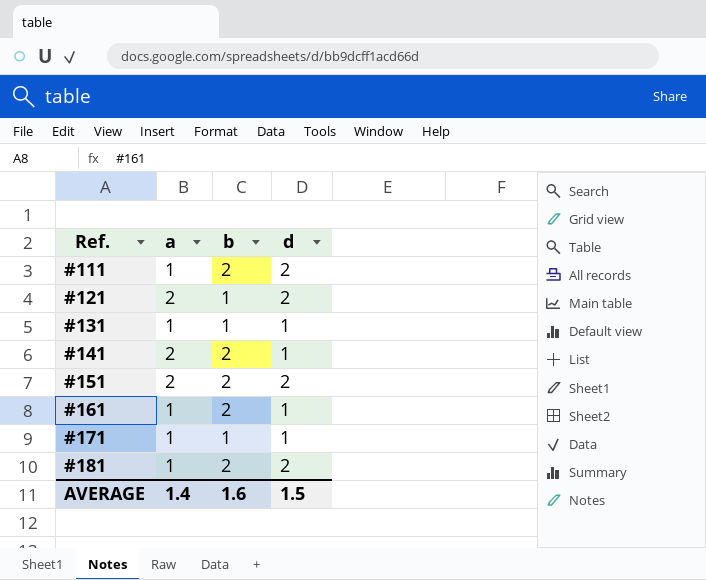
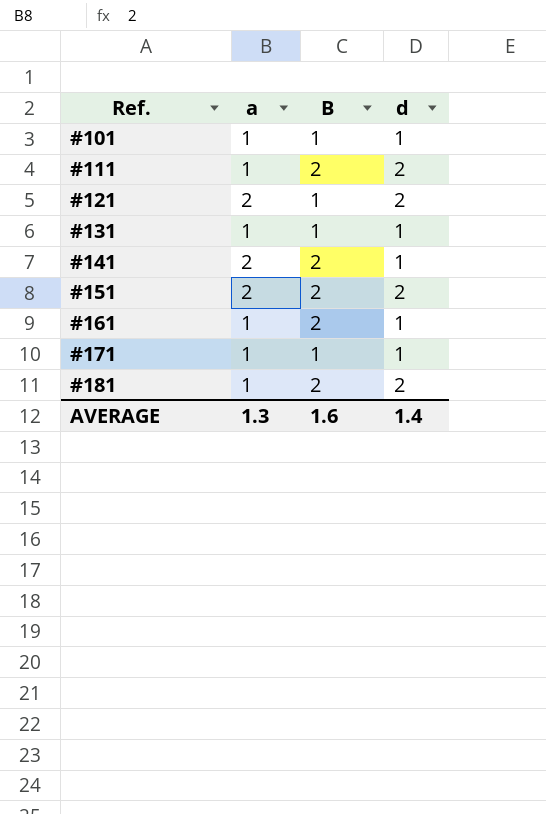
column name: b -> B
row #101: none -> 1 | 1 | 1
AVERAGE | a: 1.4 -> 1.3
AVERAGE | d: 1.5 -> 1.4

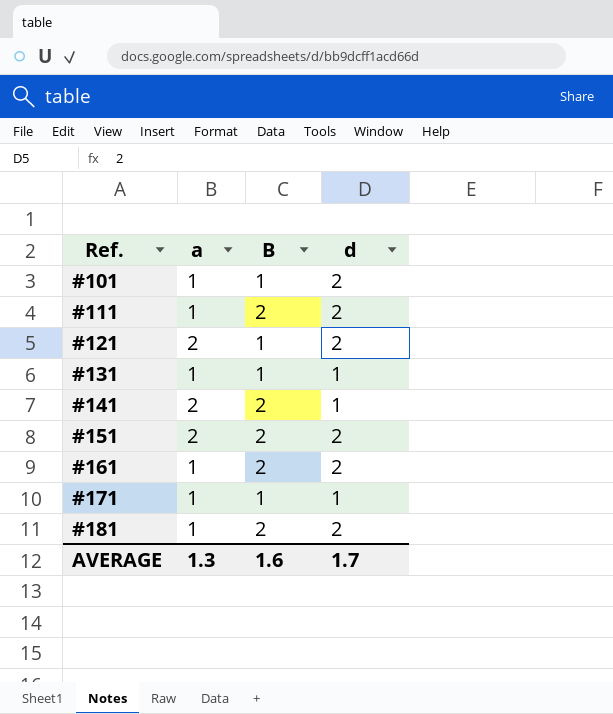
#101 | d: 1 -> 2
#161 | d: 1 -> 2
AVERAGE | d: 1.4 -> 1.7

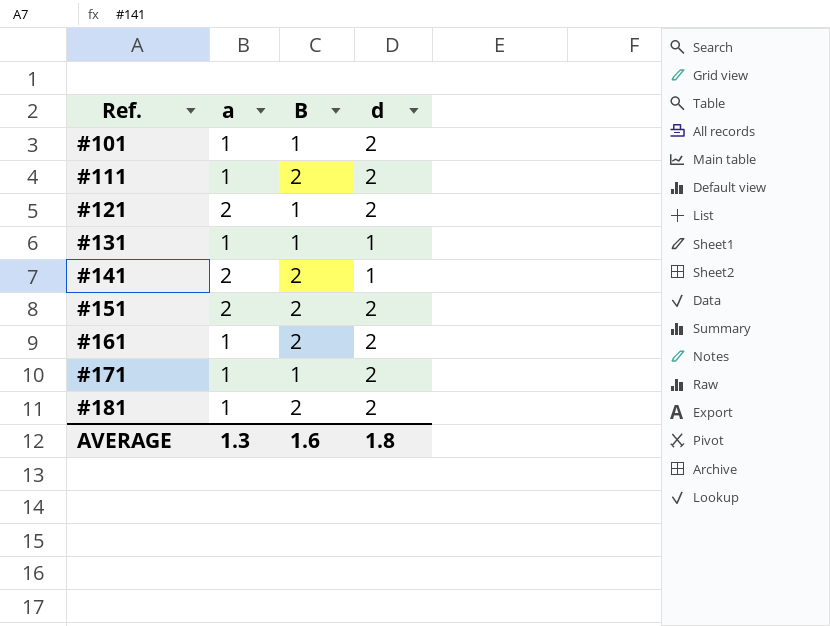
#171 | d: 1 -> 2
AVERAGE | d: 1.7 -> 1.8

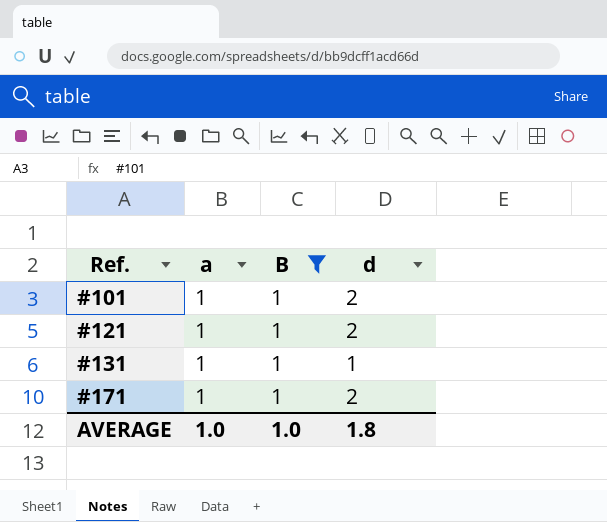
filter: none -> B = 1
#121 | a: 2 -> 1
AVERAGE | a: 1.3 -> 1.0
AVERAGE | B: 1.6 -> 1.0

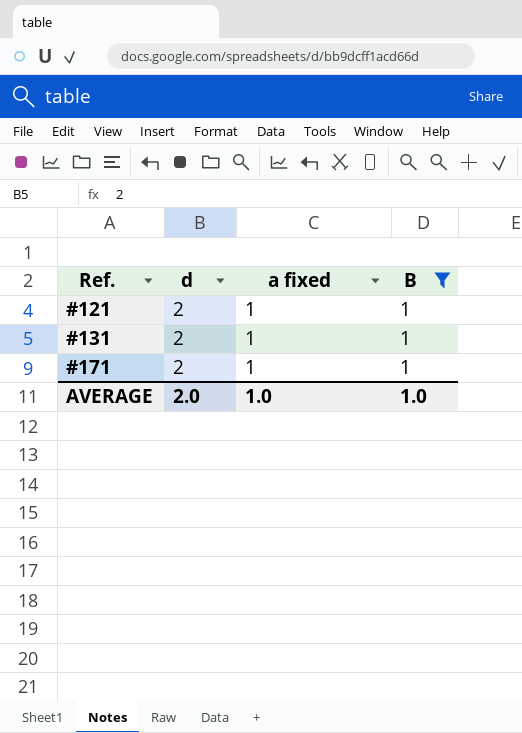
column d | position: 4 -> 2
column name: a -> a fixed
row #101: 1 | 1 | 2 -> none
#131 | d: 1 -> 2
AVERAGE | d: 1.8 -> 2.0

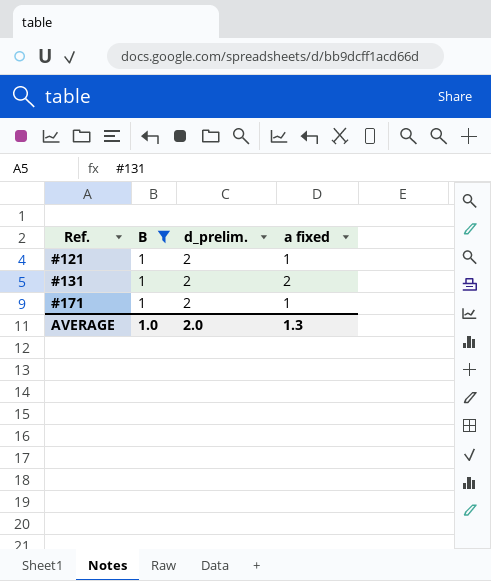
column B | position: 4 -> 2
column name: d -> d_prelim.
#131 | a fixed: 1 -> 2
AVERAGE | a fixed: 1.0 -> 1.3

